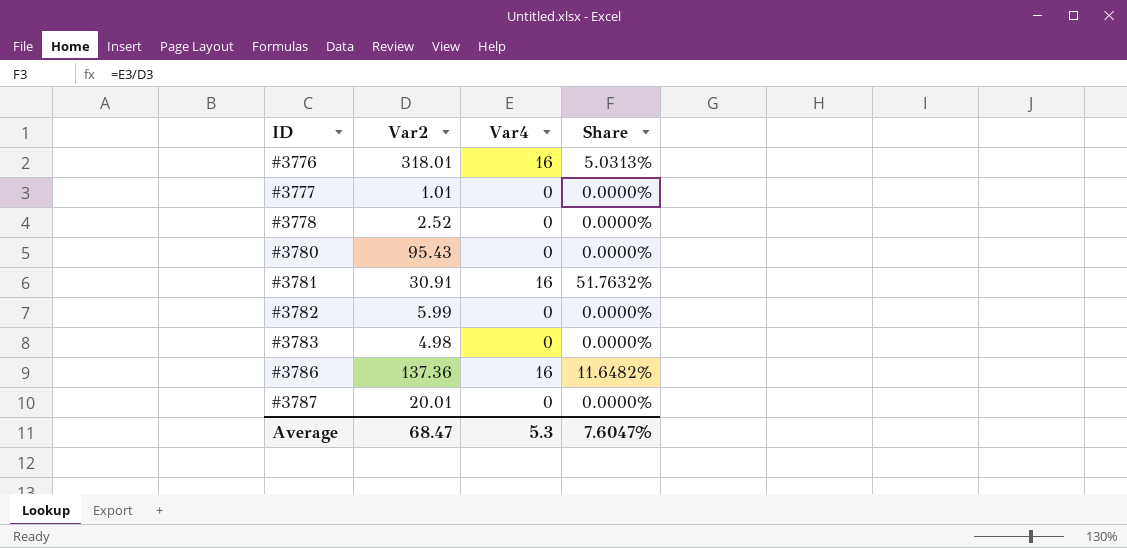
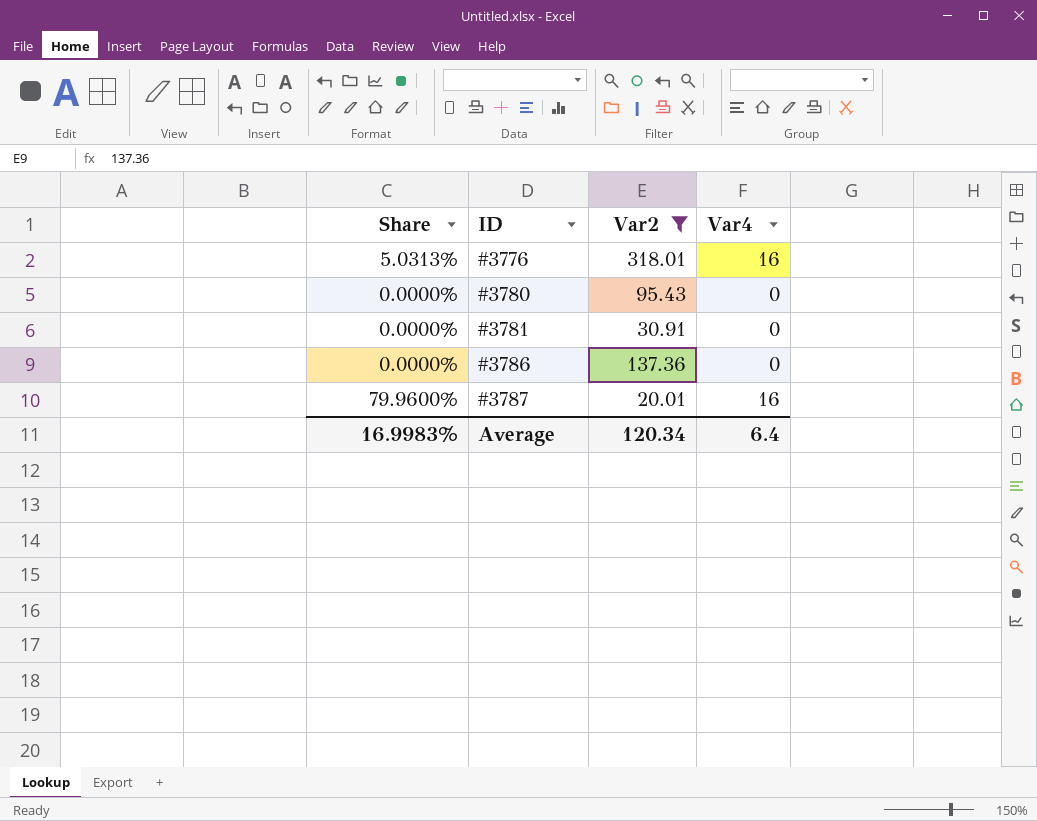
filter: none -> Var2 >= 20.01
column Share | position: 4 -> 1
#3781 | Share: 51.7632% -> 0.0000%
#3781 | Var4: 16 -> 0
#3786 | Share: 11.6482% -> 0.0000%
#3786 | Var4: 16 -> 0
#3787 | Share: 0.0000% -> 79.9600%
#3787 | Var4: 0 -> 16
Average | Share: 7.6047% -> 16.9983%
Average | Var2: 68.47 -> 120.34
Average | Var4: 5.3 -> 6.4

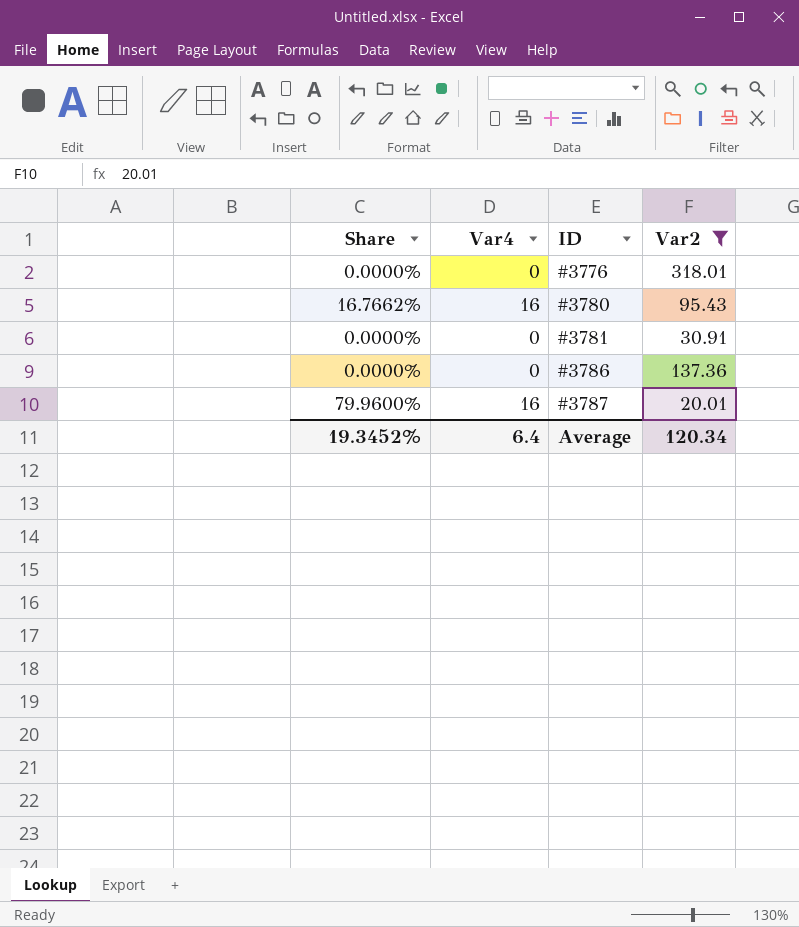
column Var4 | position: 4 -> 2
#3776 | Share: 5.0313% -> 0.0000%
#3776 | Var4: 16 -> 0
#3780 | Share: 0.0000% -> 16.7662%
#3780 | Var4: 0 -> 16
Average | Share: 16.9983% -> 19.3452%

